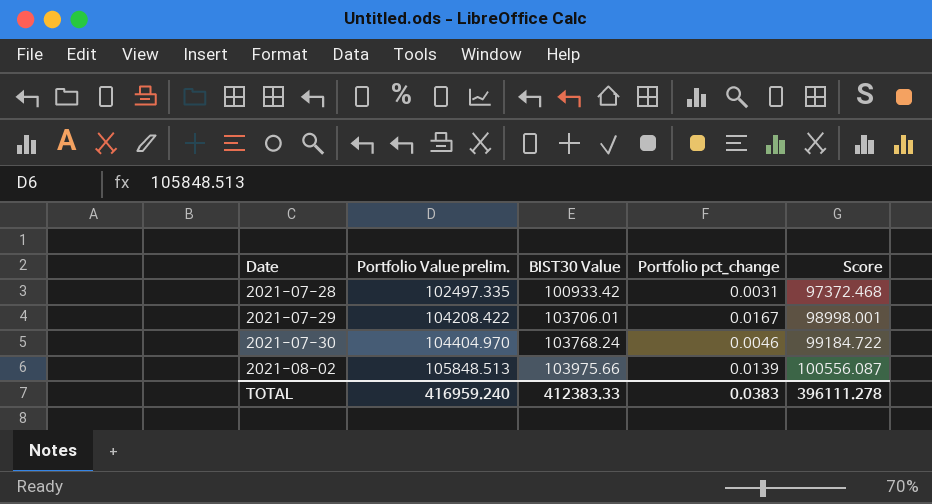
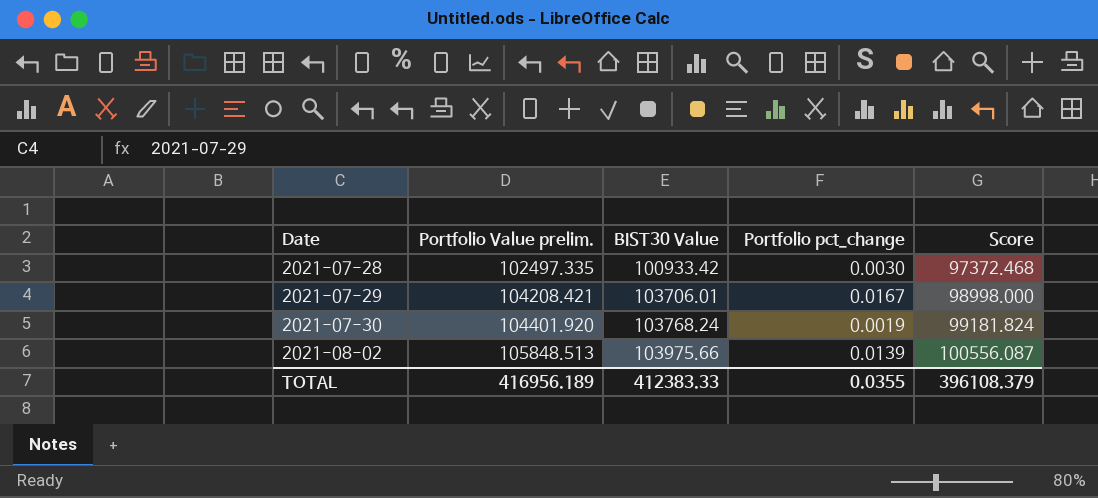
2021-07-28 | Portfolio pct_change: 0.0031 -> 0.0030
2021-07-29 | Portfolio Value prelim.: 104208.422 -> 104208.421
2021-07-29 | Score: 98998.001 -> 98998.000
2021-07-30 | Portfolio Value prelim.: 104404.970 -> 104401.920
2021-07-30 | Portfolio pct_change: 0.0046 -> 0.0019
2021-07-30 | Score: 99184.722 -> 99181.824
TOTAL | Portfolio Value prelim.: 416959.240 -> 416956.189
TOTAL | Portfolio pct_change: 0.0383 -> 0.0355
TOTAL | Score: 396111.278 -> 396108.379

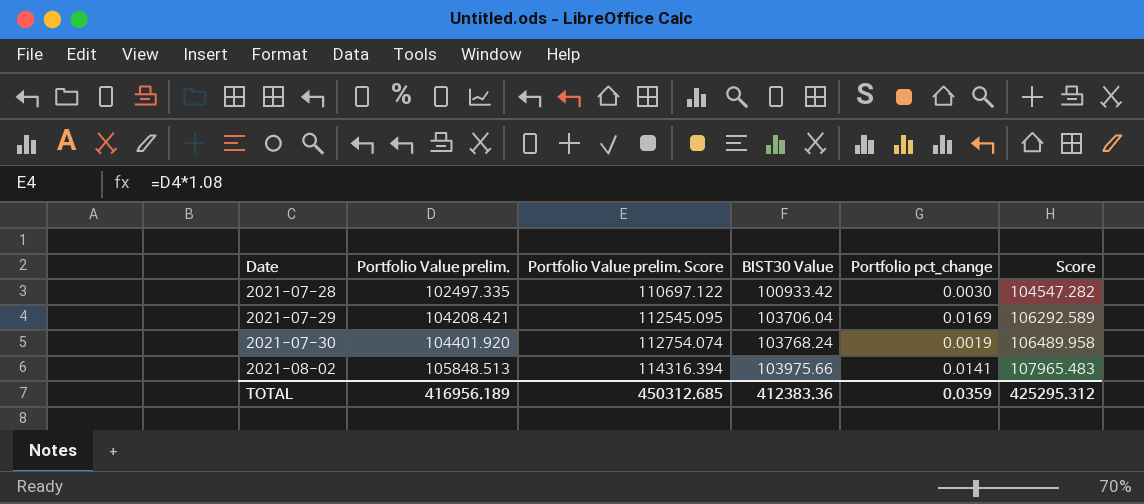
column Portfolio Value prelim. Score | formula: none -> [Portfolio Value prelim.] * 1.08
column Score | formula: [Portfolio Value prelim.] * 0.95 -> [Portfolio Value prelim.] * 1.02
2021-07-29 | BIST30 Value: 103706.01 -> 103706.04
2021-07-29 | Portfolio pct_change: 0.0167 -> 0.0169
2021-08-02 | Portfolio pct_change: 0.0139 -> 0.0141
TOTAL | BIST30 Value: 412383.33 -> 412383.36
TOTAL | Portfolio pct_change: 0.0355 -> 0.0359
TOTAL | Score: 396108.379 -> 425295.312

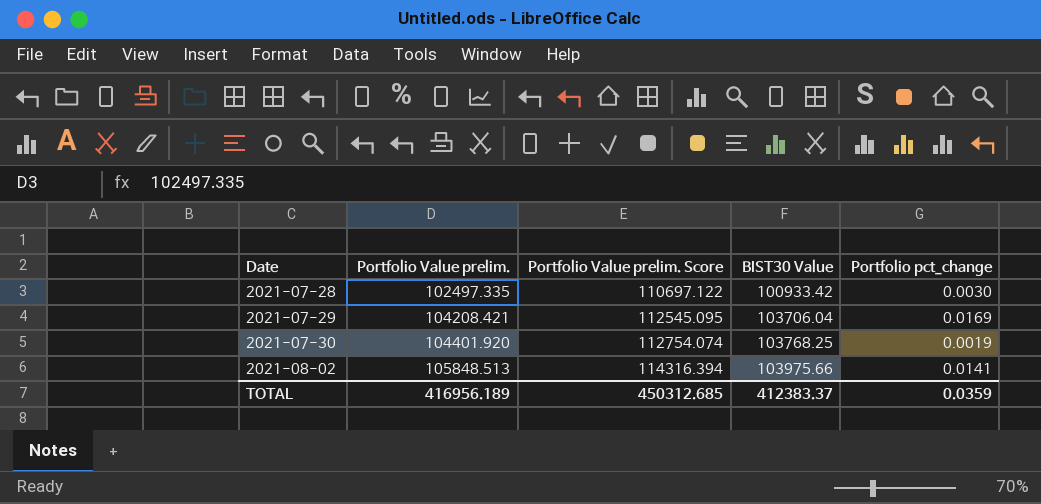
column Score | formula: [Portfolio Value prelim.] * 1.02 -> none
2021-07-30 | BIST30 Value: 103768.24 -> 103768.25
TOTAL | BIST30 Value: 412383.36 -> 412383.37

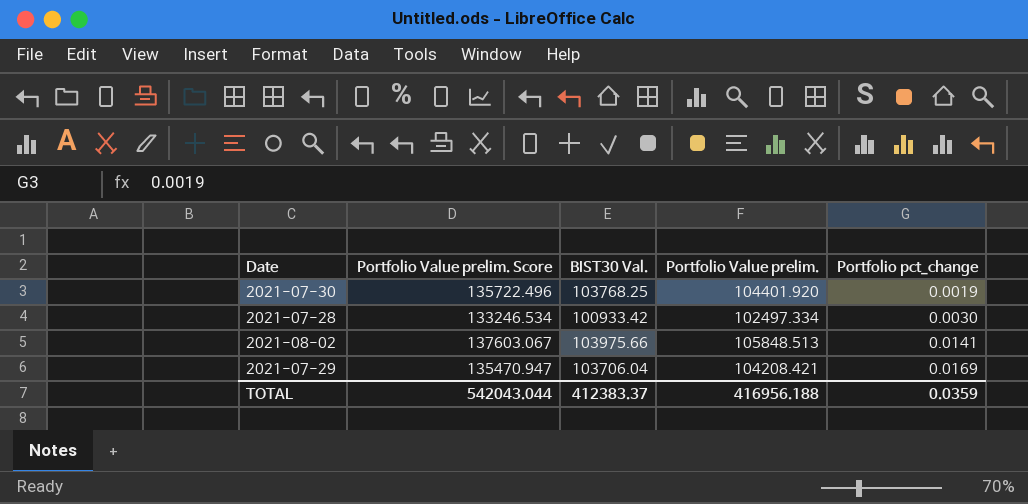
row order: Date ascending -> Portfolio pct_change ascending
column Portfolio Value prelim. Score | formula: [Portfolio Value prelim.] * 1.08 -> [Portfolio Value prelim.] * 1.3
column name: BIST30 Value -> BIST30 Val.
column Portfolio Value prelim. | position: 2 -> 4
2021-07-28 | Portfolio Value prelim.: 102497.335 -> 102497.334
TOTAL | Portfolio Value prelim. Score: 450312.685 -> 542043.044
TOTAL | Portfolio Value prelim.: 416956.189 -> 416956.188

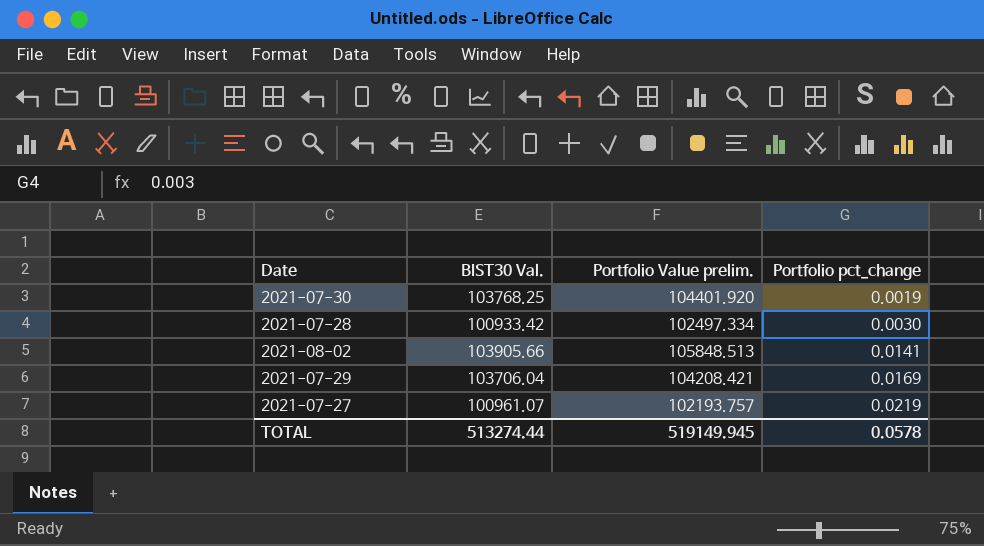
column Portfolio Value prelim. Score | formula: [Portfolio Value prelim.] * 1.3 -> none
2021-08-02 | BIST30 Val.: 103975.66 -> 103905.66
row 2021-07-27: none -> 100961.07 | 102193.757 | 0.0219
TOTAL | BIST30 Val.: 412383.37 -> 513274.44
TOTAL | Portfolio Value prelim.: 416956.188 -> 519149.945
TOTAL | Portfolio pct_change: 0.0359 -> 0.0578

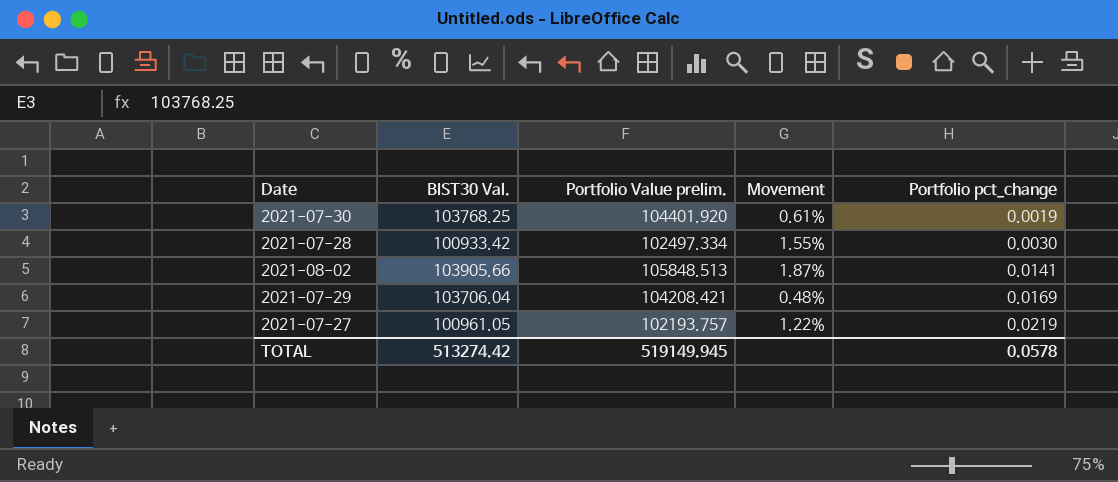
column Movement | formula: none -> ([Portfolio Value prelim.] - [BIST30 Val.]) / [BIST30 Val.]
2021-07-27 | BIST30 Val.: 100961.07 -> 100961.05
TOTAL | BIST30 Val.: 513274.44 -> 513274.42

